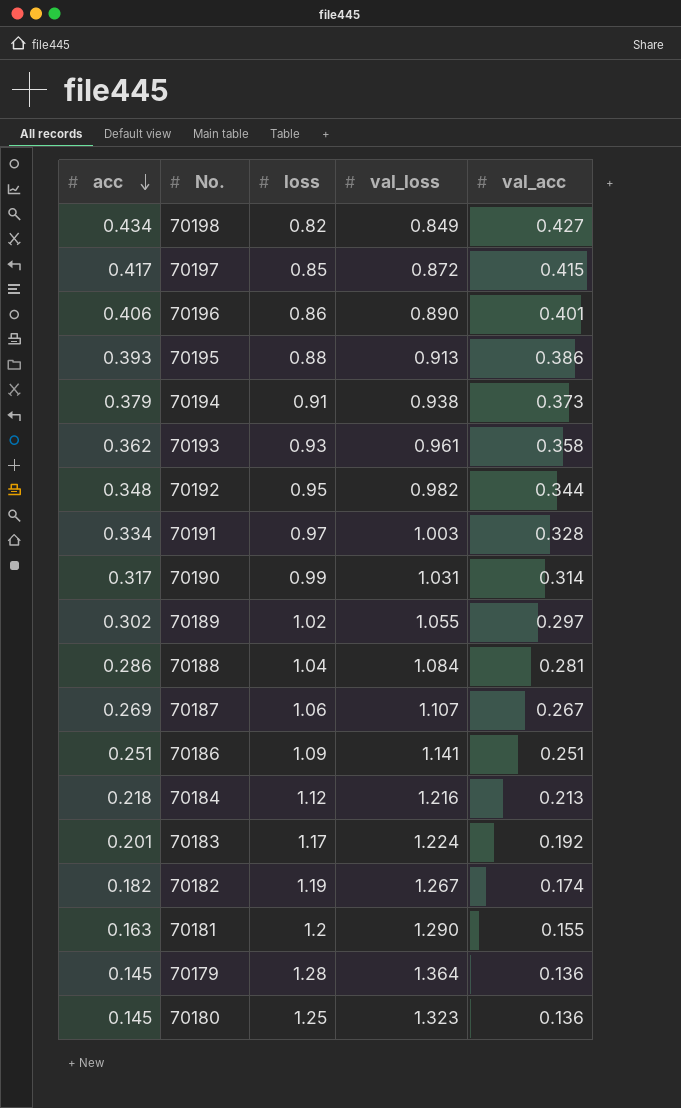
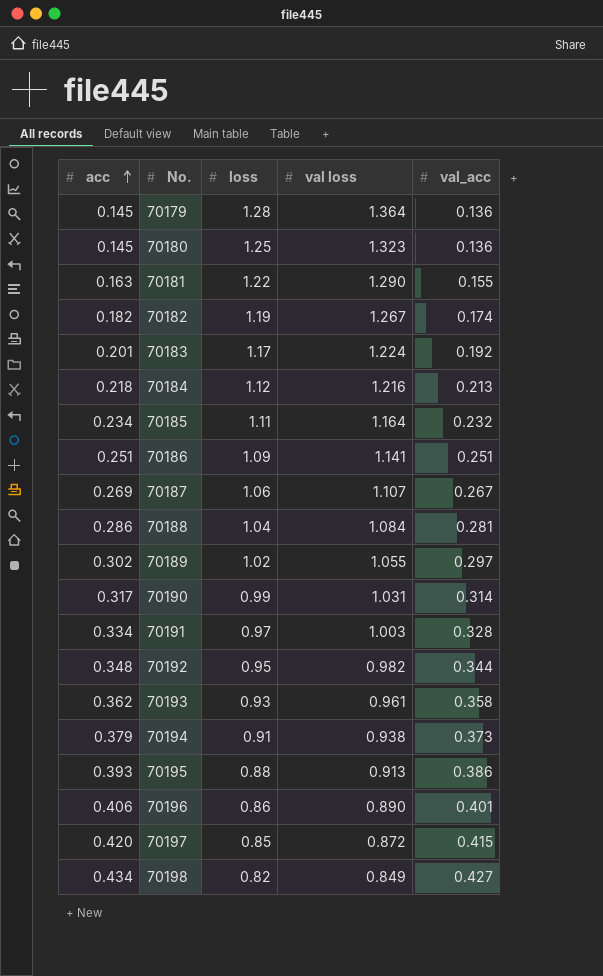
row order: acc descending -> acc ascending
column name: val_loss -> val loss
70181 | loss: 1.2 -> 1.22
row 70185: none -> 0.234 | 1.11 | 1.164 | 0.232
70197 | acc: 0.417 -> 0.420

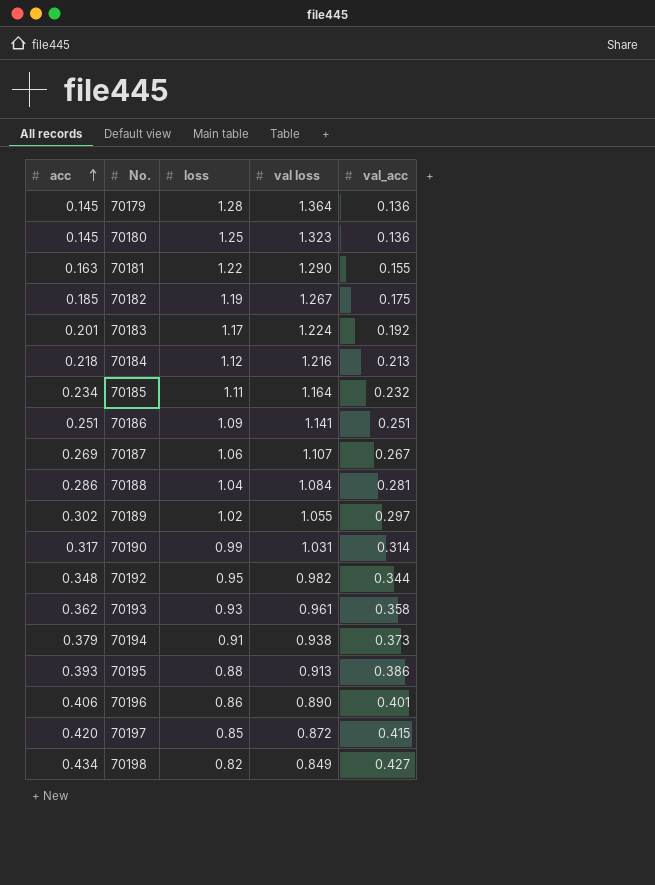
row 70191: 0.334 | 0.97 | 1.003 | 0.328 -> none
70182 | acc: 0.182 -> 0.185
70182 | val_acc: 0.174 -> 0.175

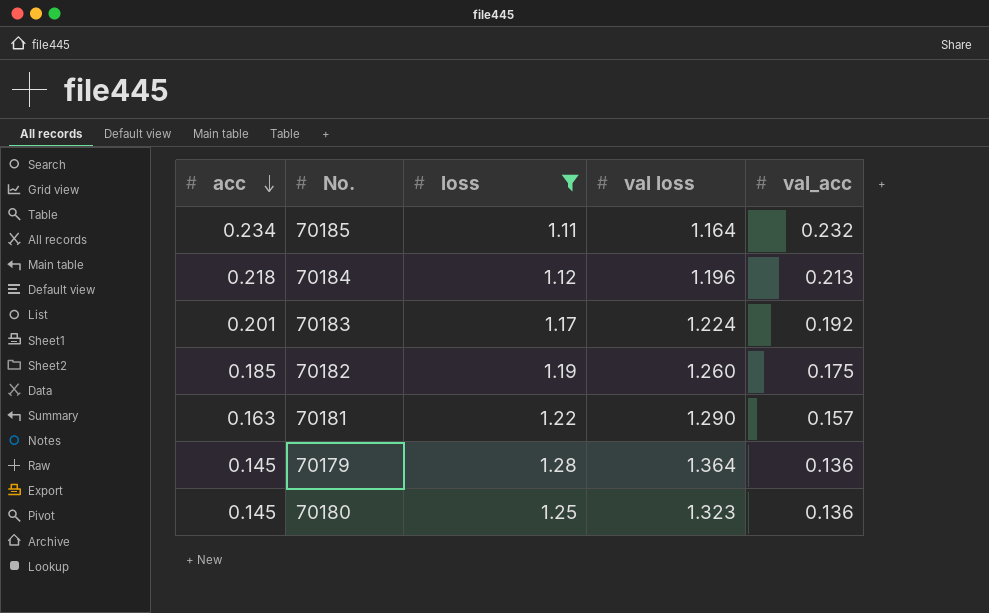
filter: none -> loss >= 1.11
row order: acc ascending -> acc descending
70184 | val loss: 1.216 -> 1.196
70182 | val loss: 1.267 -> 1.260
70181 | val_acc: 0.155 -> 0.157

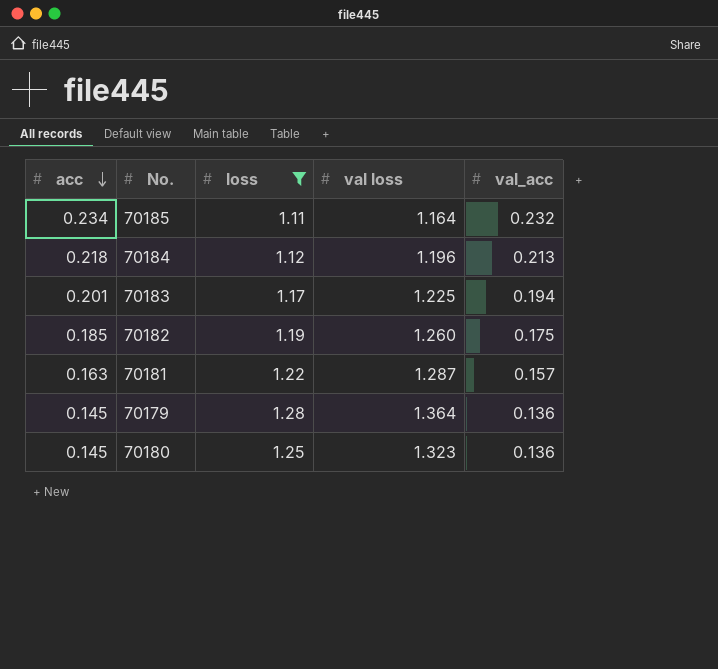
70183 | val loss: 1.224 -> 1.225
70183 | val_acc: 0.192 -> 0.194
70181 | val loss: 1.290 -> 1.287

